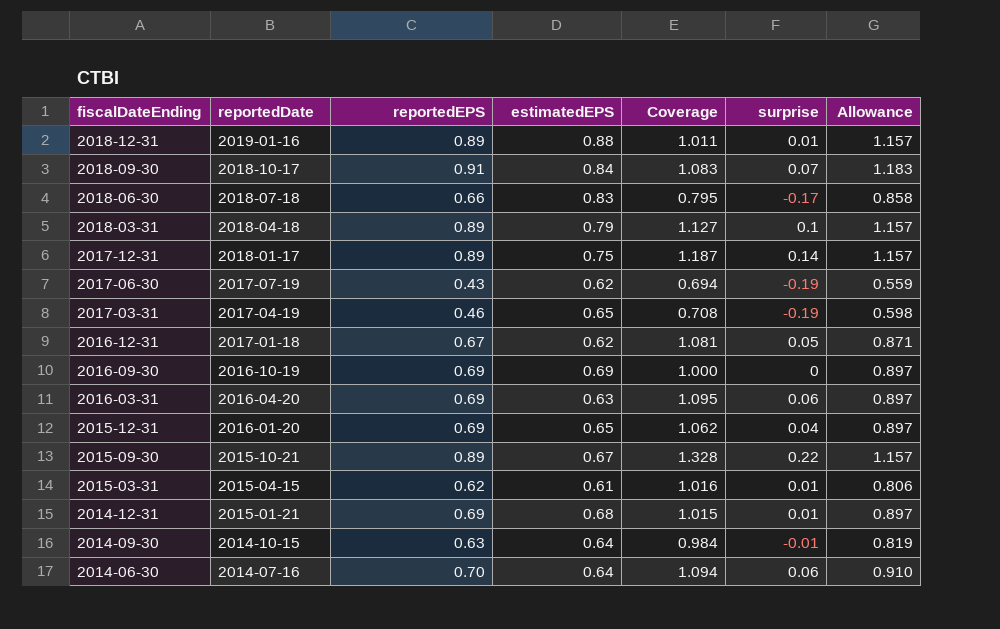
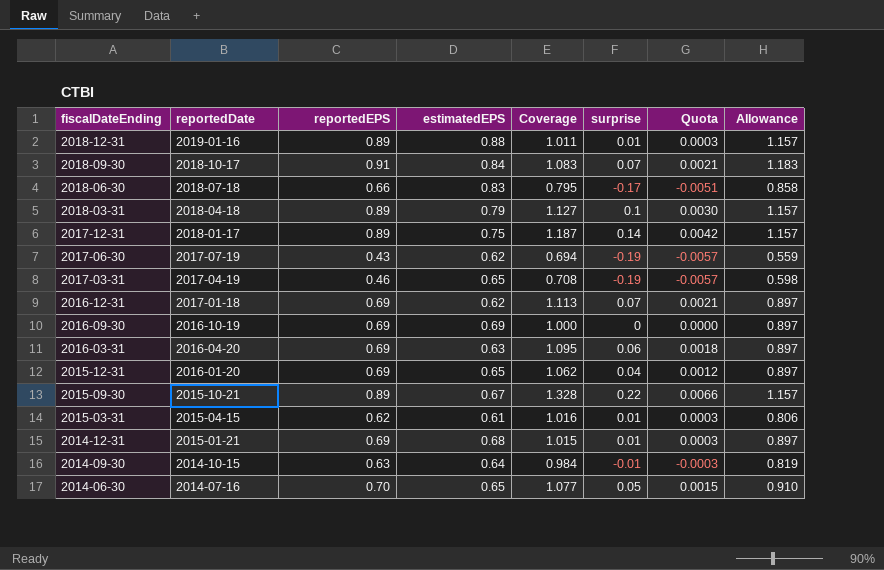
column Quota | formula: none -> [surprise] * 0.03
2016-12-31 | reportedEPS: 0.67 -> 0.69
2016-12-31 | Coverage: 1.081 -> 1.113
2016-12-31 | surprise: 0.05 -> 0.07
2016-12-31 | Allowance: 0.871 -> 0.897
2014-06-30 | estimatedEPS: 0.64 -> 0.65
2014-06-30 | Coverage: 1.094 -> 1.077
2014-06-30 | surprise: 0.06 -> 0.05

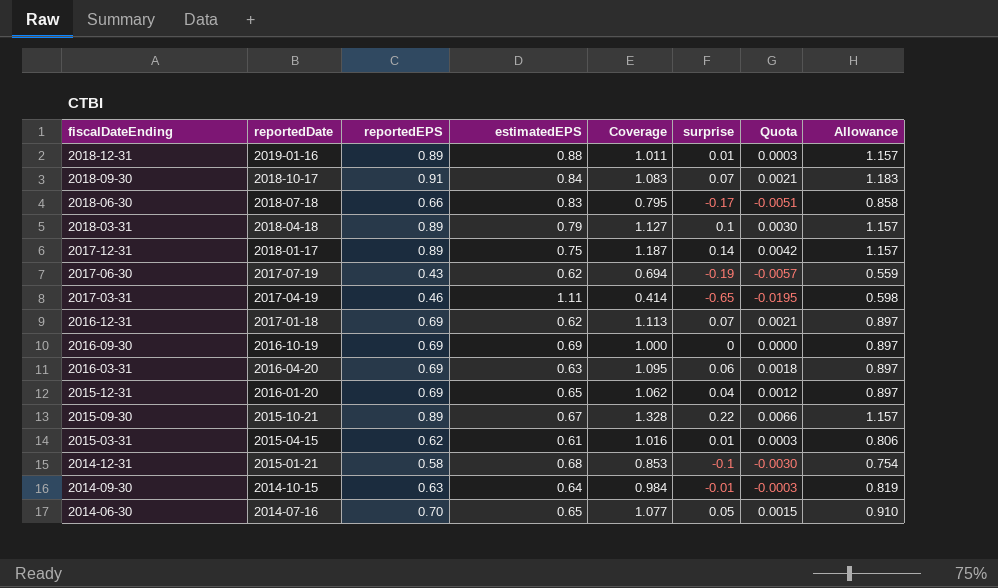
2017-03-31 | estimatedEPS: 0.65 -> 1.11
2017-03-31 | Coverage: 0.708 -> 0.414
2017-03-31 | surprise: -0.19 -> -0.65
2017-03-31 | Quota: -0.0057 -> -0.0195
2014-12-31 | reportedEPS: 0.69 -> 0.58
2014-12-31 | Coverage: 1.015 -> 0.853
2014-12-31 | surprise: 0.01 -> -0.1
2014-12-31 | Quota: 0.0003 -> -0.0030
2014-12-31 | Allowance: 0.897 -> 0.754

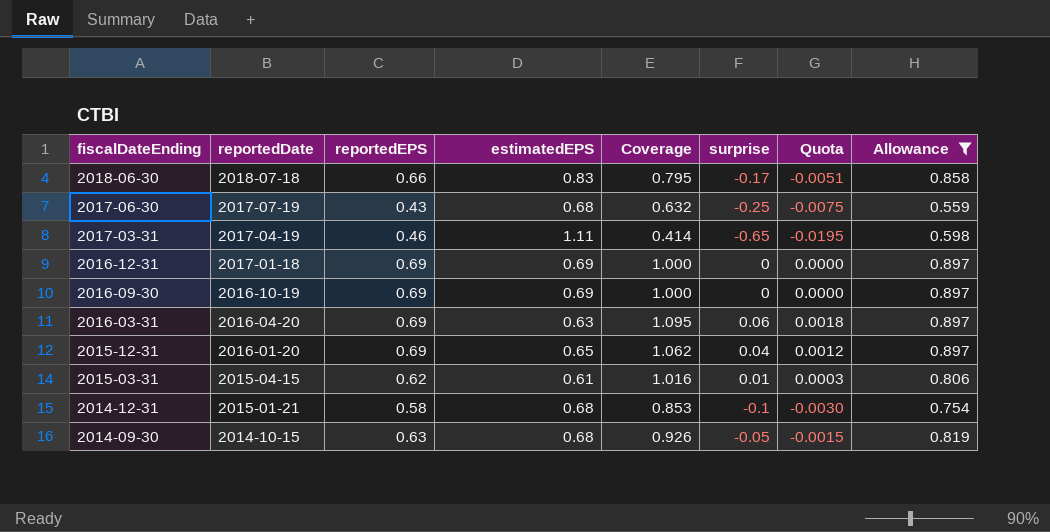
filter: none -> Allowance <= 0.897
2017-06-30 | estimatedEPS: 0.62 -> 0.68
2017-06-30 | Coverage: 0.694 -> 0.632
2017-06-30 | surprise: -0.19 -> -0.25
2017-06-30 | Quota: -0.0057 -> -0.0075
2016-12-31 | estimatedEPS: 0.62 -> 0.69
2016-12-31 | Coverage: 1.113 -> 1.000
2016-12-31 | surprise: 0.07 -> 0
2016-12-31 | Quota: 0.0021 -> 0.0000
2014-09-30 | estimatedEPS: 0.64 -> 0.68
2014-09-30 | Coverage: 0.984 -> 0.926
2014-09-30 | surprise: -0.01 -> -0.05
2014-09-30 | Quota: -0.0003 -> -0.0015

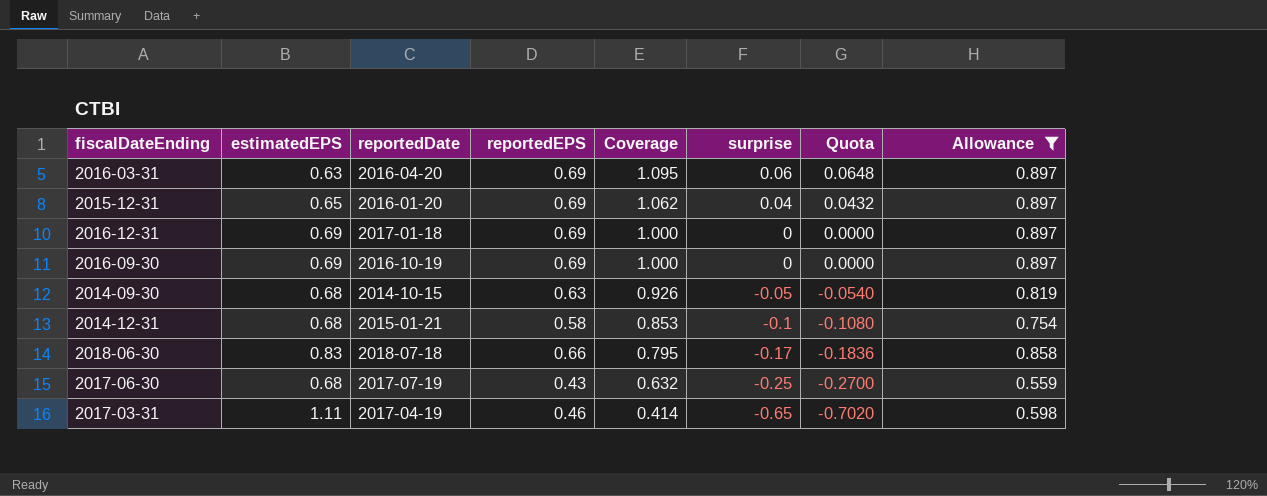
row order: fiscalDateEnding descending -> Coverage descending
column estimatedEPS | position: 4 -> 2
column Quota | formula: [surprise] * 0.03 -> [surprise] * 1.08
row 2015-03-31: 2015-04-15 | 0.62 | 0.61 | 1.016 | 0.01 | 0.0003 | 0.806 -> none

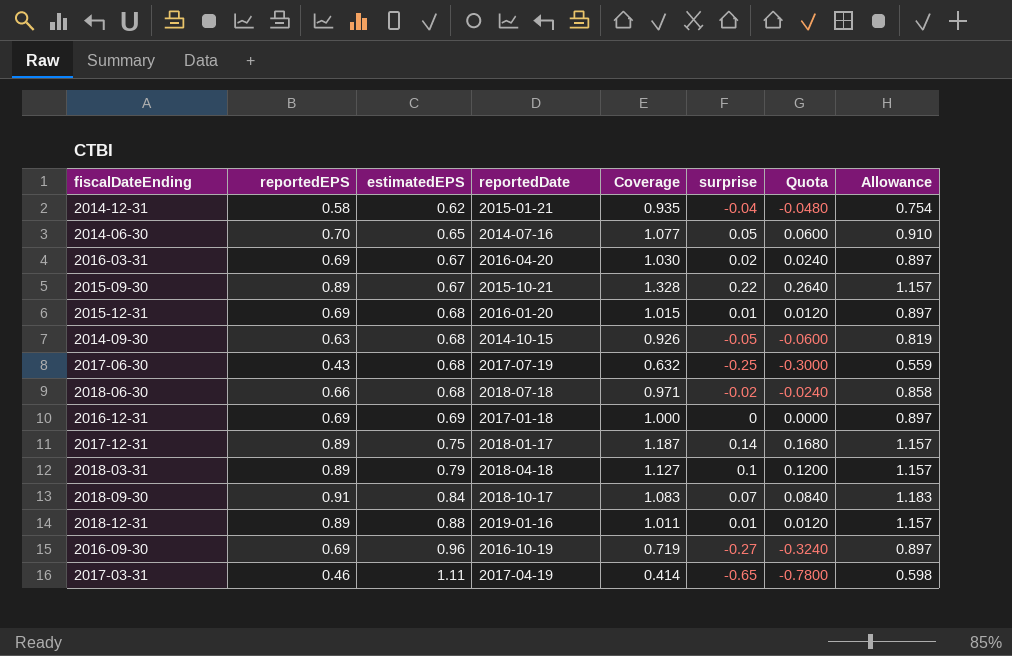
filter: Allowance <= 0.897 -> none
row order: Coverage descending -> estimatedEPS ascending
column reportedEPS | position: 4 -> 2
column Quota | formula: [surprise] * 1.08 -> [surprise] * 1.2
2014-12-31 | estimatedEPS: 0.68 -> 0.62
2014-12-31 | Coverage: 0.853 -> 0.935
2014-12-31 | surprise: -0.1 -> -0.04
2016-03-31 | estimatedEPS: 0.63 -> 0.67
2016-03-31 | Coverage: 1.095 -> 1.030
2016-03-31 | surprise: 0.06 -> 0.02
2015-12-31 | estimatedEPS: 0.65 -> 0.68
2015-12-31 | Coverage: 1.062 -> 1.015
2015-12-31 | surprise: 0.04 -> 0.01
2018-06-30 | estimatedEPS: 0.83 -> 0.68
2018-06-30 | Coverage: 0.795 -> 0.971
2018-06-30 | surprise: -0.17 -> -0.02
2016-09-30 | estimatedEPS: 0.69 -> 0.96
2016-09-30 | Coverage: 1.000 -> 0.719
2016-09-30 | surprise: 0 -> -0.27

